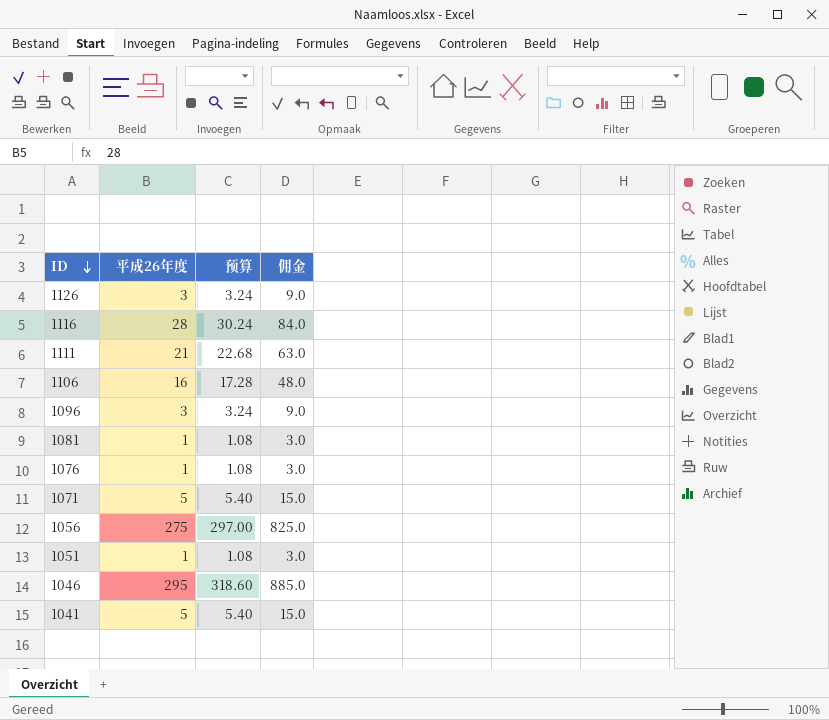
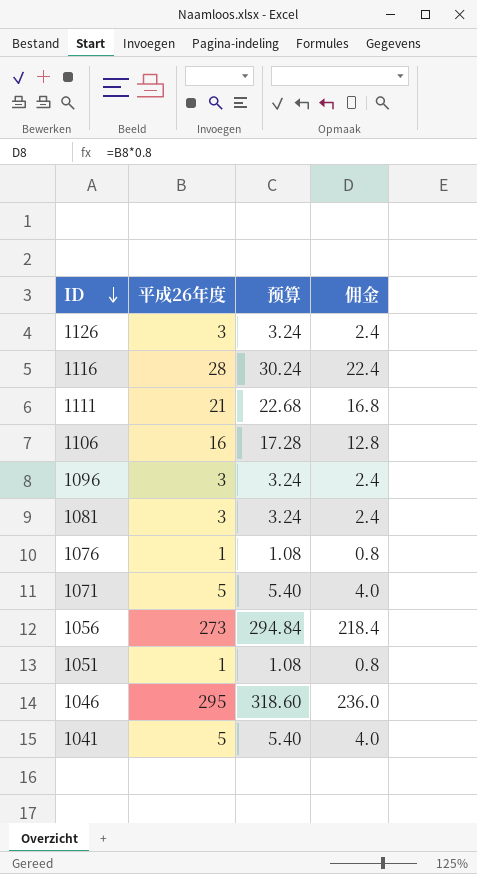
column 佣金 | formula: [平成26年度] * 3 -> [平成26年度] * 0.8
1081 | 平成26年度: 1 -> 3
1081 | 预算: 1.08 -> 3.24
1056 | 平成26年度: 275 -> 273
1056 | 预算: 297.00 -> 294.84

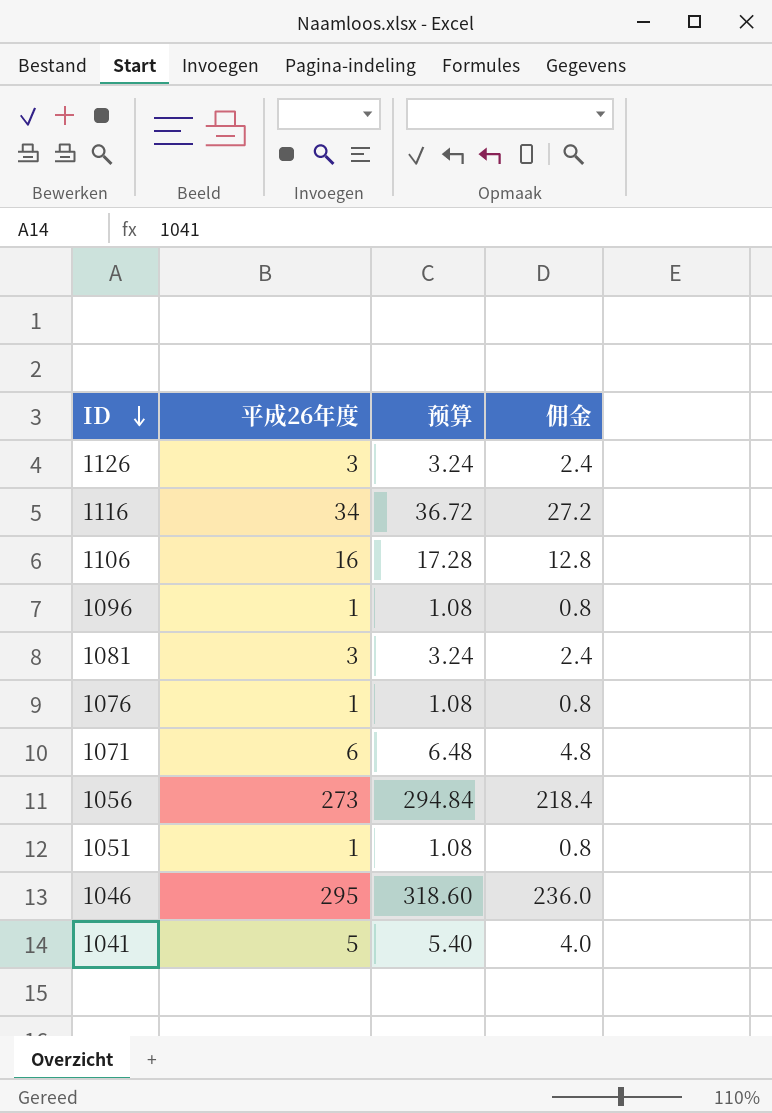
row 1111: 21 | 22.68 | 16.8 -> none
1116 | 平成26年度: 28 -> 34
1116 | 预算: 30.24 -> 36.72
1116 | 佣金: 22.4 -> 27.2
1096 | 平成26年度: 3 -> 1
1096 | 预算: 3.24 -> 1.08
1096 | 佣金: 2.4 -> 0.8
1071 | 平成26年度: 5 -> 6
1071 | 预算: 5.40 -> 6.48
1071 | 佣金: 4.0 -> 4.8

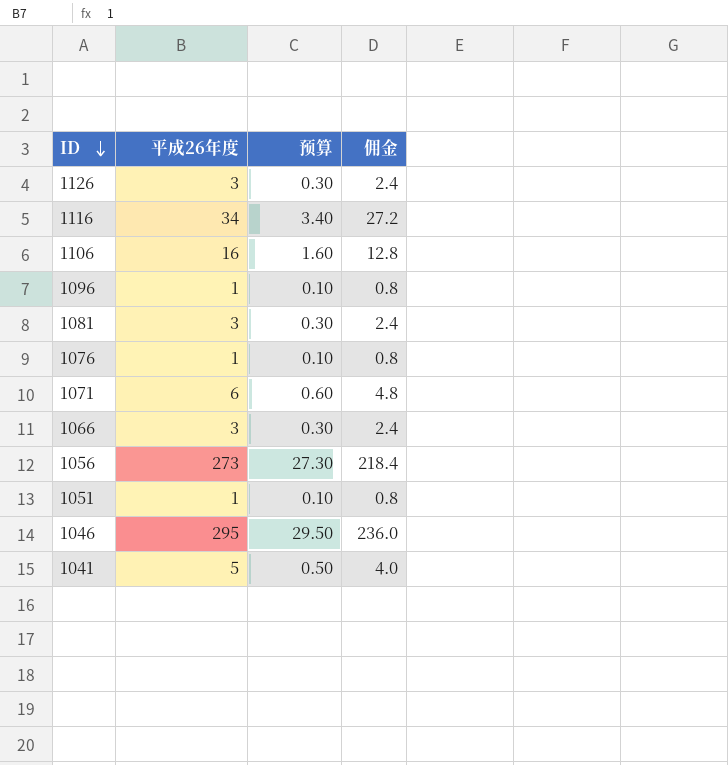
column 预算 | formula: [平成26年度] * 1.08 -> [平成26年度] * 0.1
row 1066: none -> 3 | 0.30 | 2.4

